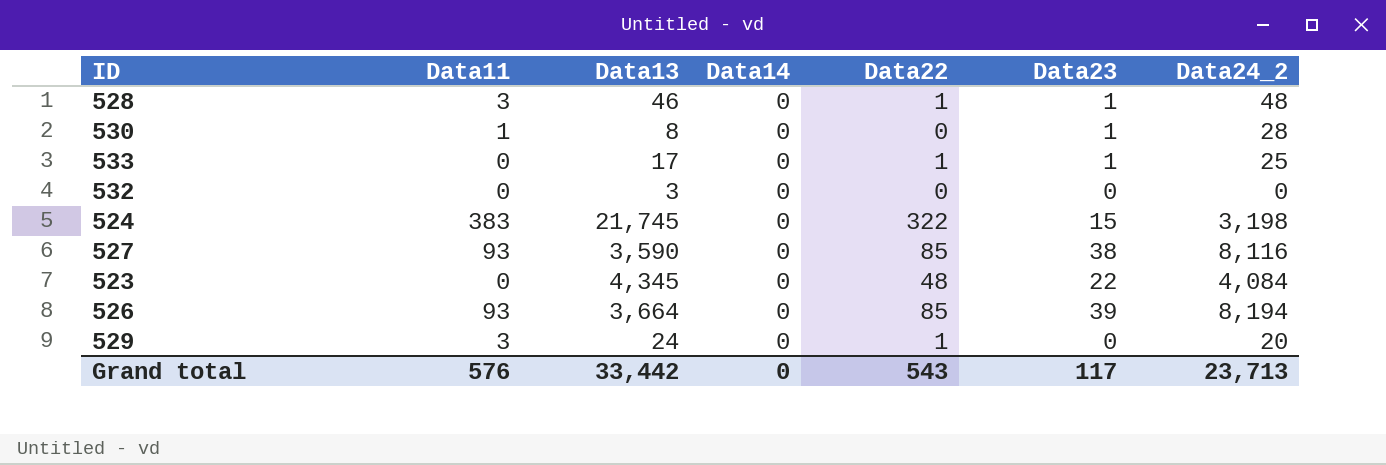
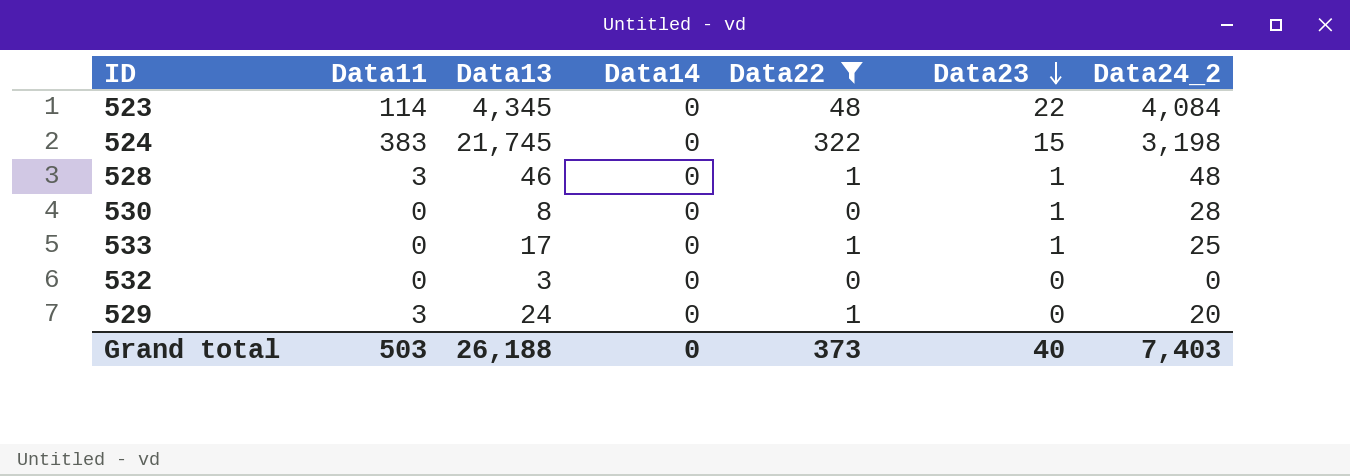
filter: none -> Data22 != 85
row order: none -> Data23 descending
523 | Data11: 0 -> 114
530 | Data11: 1 -> 0
Grand total | Data11: 576 -> 503
Grand total | Data13: 33,442 -> 26,188
Grand total | Data22: 543 -> 373
Grand total | Data23: 117 -> 40
Grand total | Data24_2: 23,713 -> 7,403

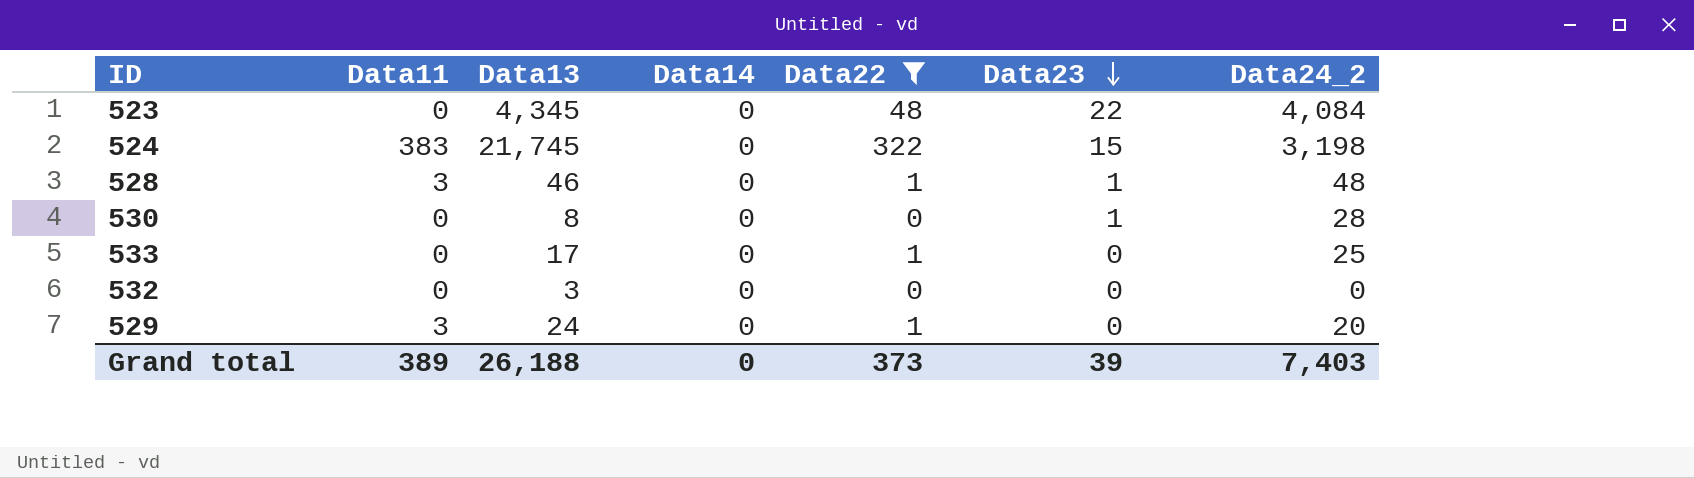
523 | Data11: 114 -> 0
533 | Data23: 1 -> 0
Grand total | Data11: 503 -> 389
Grand total | Data23: 40 -> 39

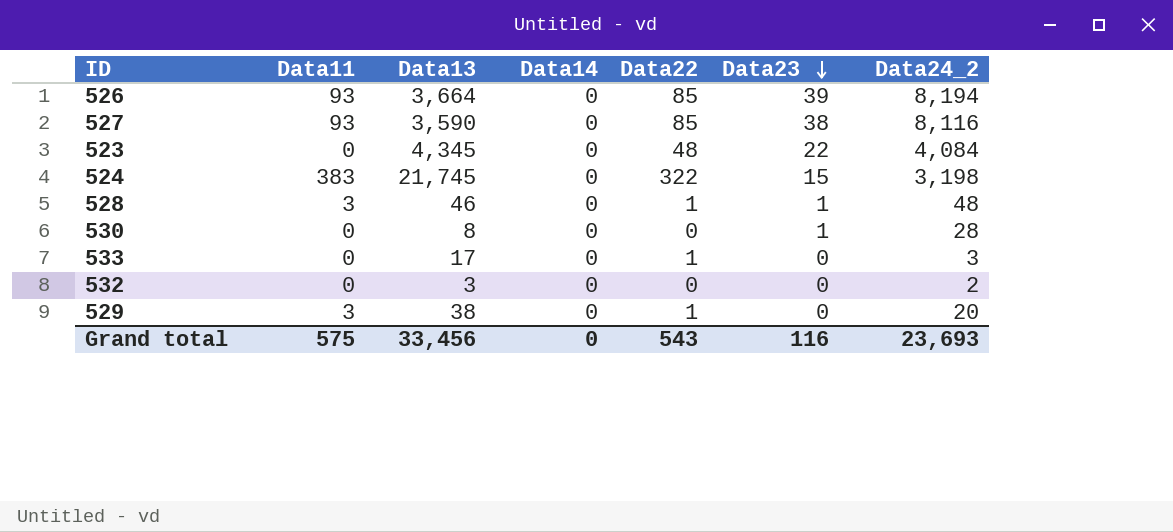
filter: Data22 != 85 -> none
533 | Data24_2: 25 -> 3
532 | Data24_2: 0 -> 2
529 | Data13: 24 -> 38
Grand total | Data11: 389 -> 575
Grand total | Data13: 26,188 -> 33,456
Grand total | Data22: 373 -> 543
Grand total | Data23: 39 -> 116
Grand total | Data24_2: 7,403 -> 23,693

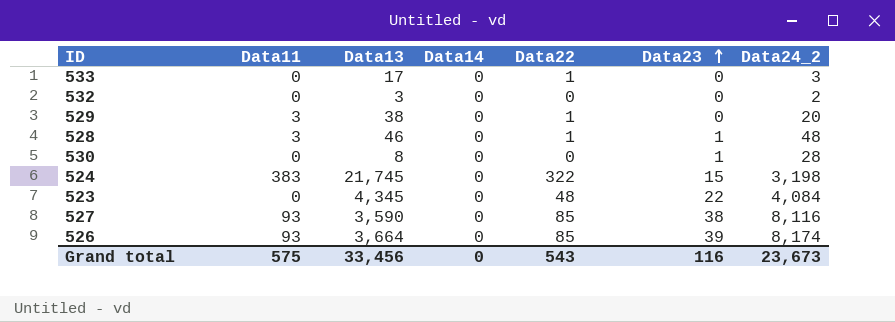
row order: Data23 descending -> Data23 ascending
526 | Data24_2: 8,194 -> 8,174
Grand total | Data24_2: 23,693 -> 23,673

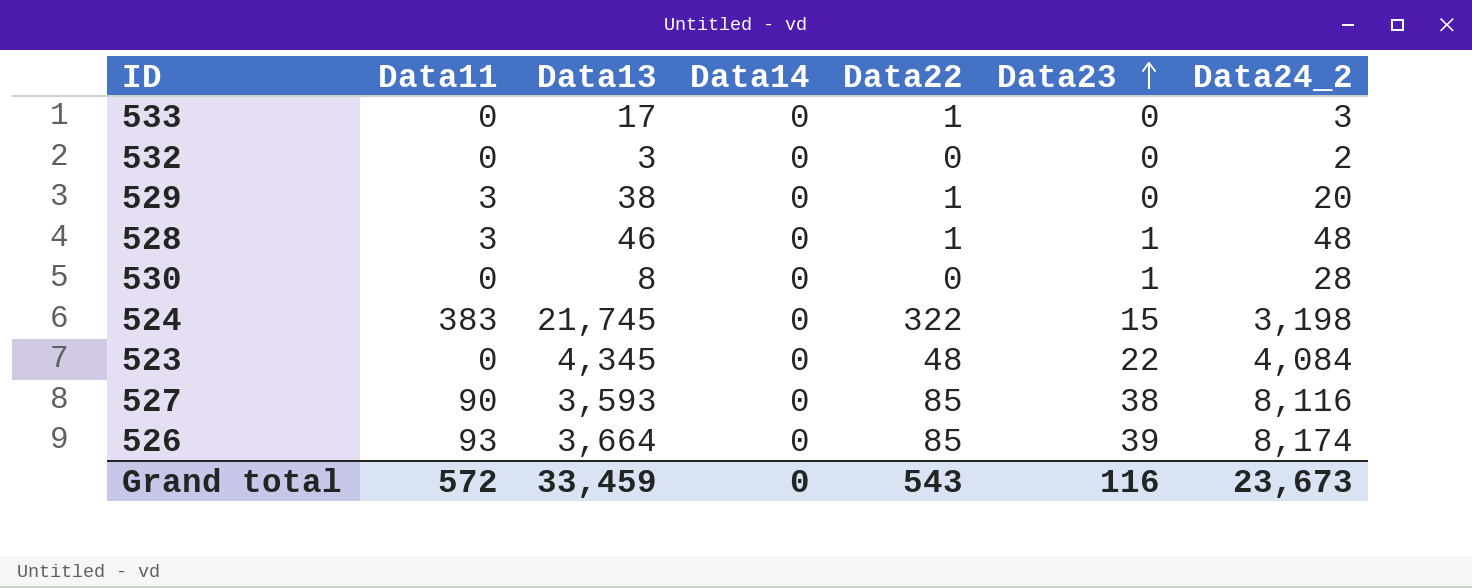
527 | Data11: 93 -> 90
527 | Data13: 3,590 -> 3,593
Grand total | Data11: 575 -> 572
Grand total | Data13: 33,456 -> 33,459

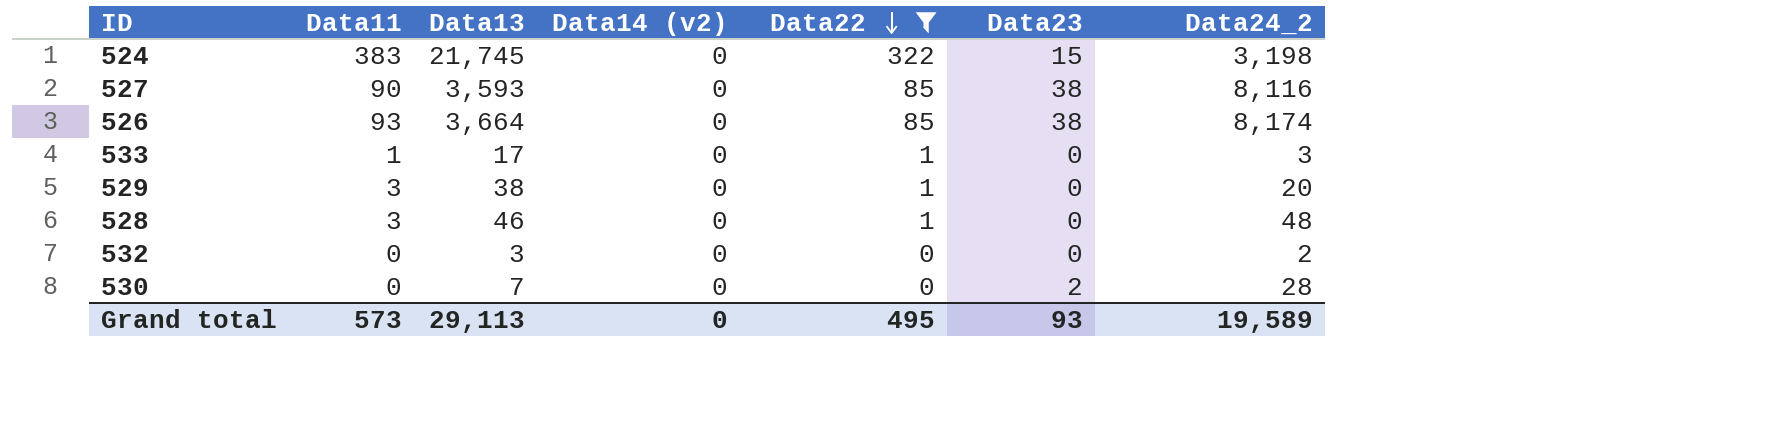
filter: none -> Data22 != 48
row order: Data23 ascending -> Data22 descending
column name: Data14 -> Data14 (v2)
526 | Data23: 39 -> 38
533 | Data11: 0 -> 1
528 | Data23: 1 -> 0
530 | Data13: 8 -> 7
530 | Data23: 1 -> 2
Grand total | Data11: 572 -> 573
Grand total | Data13: 33,459 -> 29,113
Grand total | Data22: 543 -> 495
Grand total | Data23: 116 -> 93
Grand total | Data24_2: 23,673 -> 19,589

